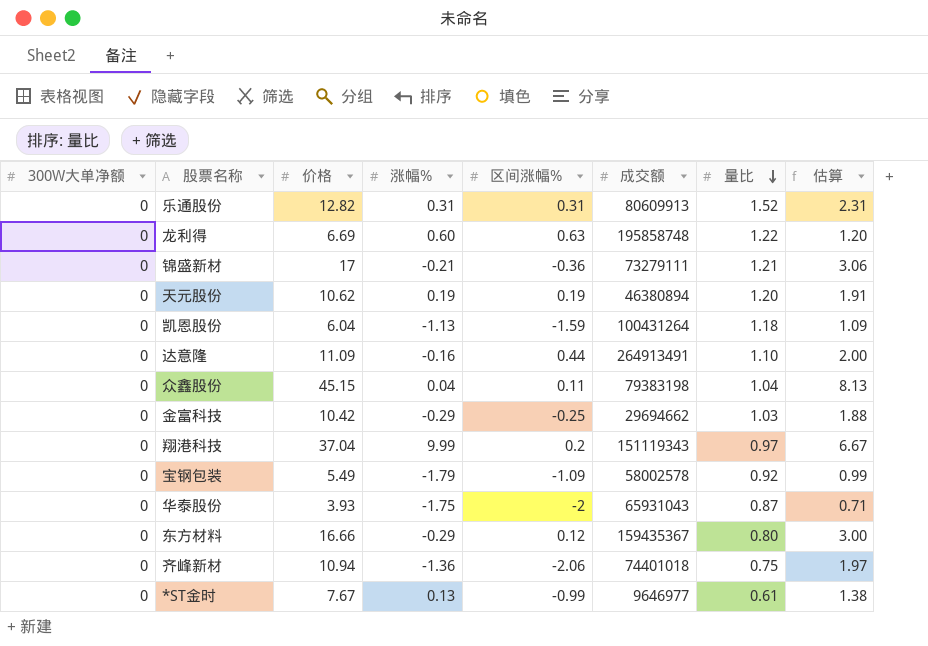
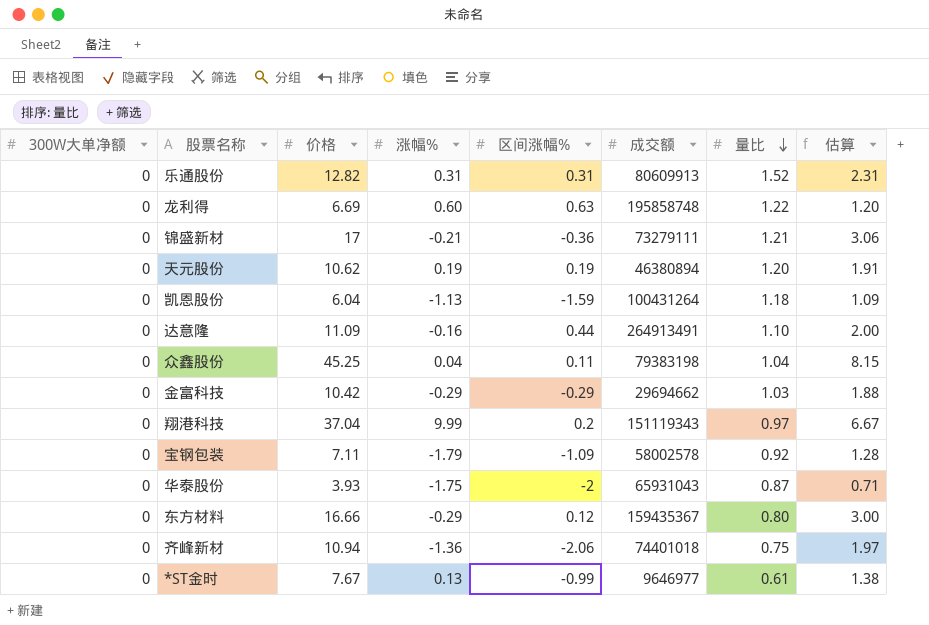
众鑫股份 | 价格: 45.15 -> 45.25
众鑫股份 | 估算: 8.13 -> 8.15
金富科技 | 区间涨幅%: -0.25 -> -0.29
宝钢包装 | 价格: 5.49 -> 7.11
宝钢包装 | 估算: 0.99 -> 1.28

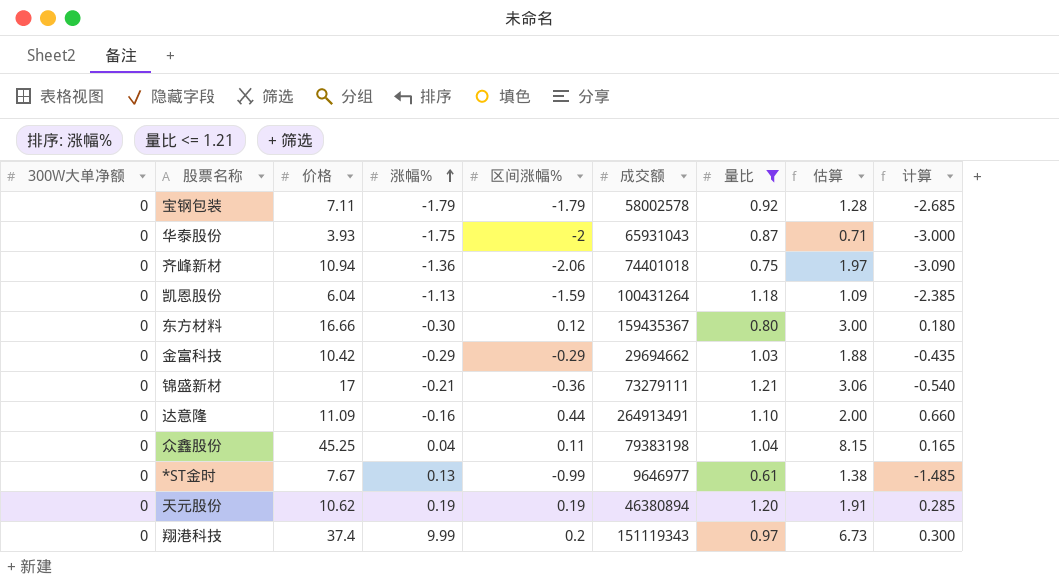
filter: none -> 量比 <= 1.21
row order: 量比 descending -> 涨幅% ascending
column 计算 | formula: none -> [区间涨幅%] * 1.5
宝钢包装 | 区间涨幅%: -1.09 -> -1.79
东方材料 | 涨幅%: -0.29 -> -0.30
翔港科技 | 价格: 37.04 -> 37.4
翔港科技 | 估算: 6.67 -> 6.73

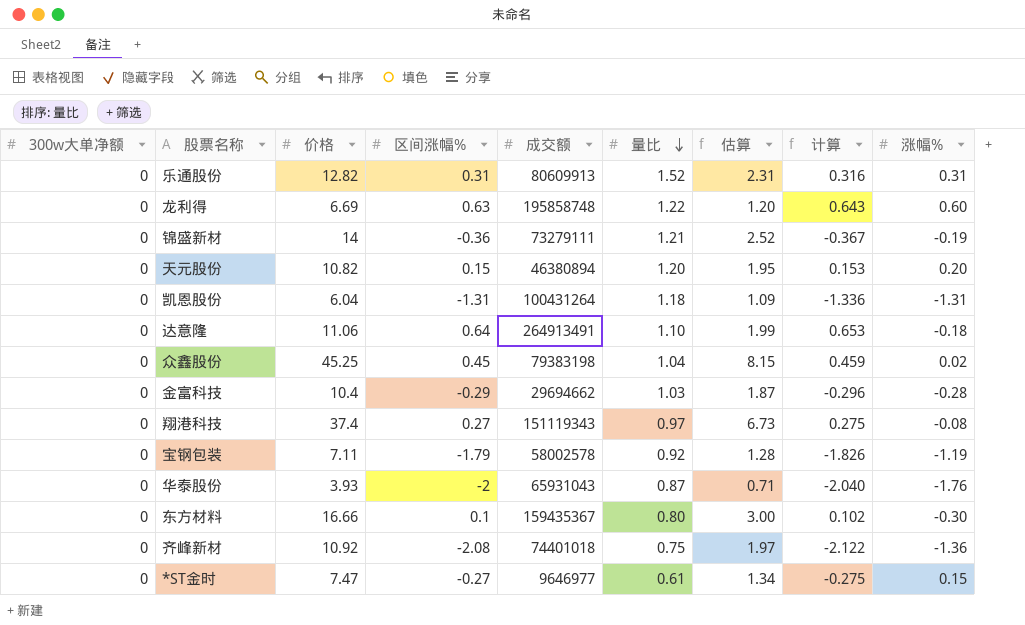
filter: 量比 <= 1.21 -> none
row order: 涨幅% ascending -> 量比 descending
column name: 300W大单净额 -> 300w大单净额
column 计算 | formula: [区间涨幅%] * 1.5 -> [区间涨幅%] * 1.02
column 涨幅% | position: 4 -> 9
锦盛新材 | 价格: 17 -> 14
锦盛新材 | 估算: 3.06 -> 2.52
锦盛新材 | 涨幅%: -0.21 -> -0.19
天元股份 | 价格: 10.62 -> 10.82
天元股份 | 区间涨幅%: 0.19 -> 0.15
天元股份 | 估算: 1.91 -> 1.95
天元股份 | 涨幅%: 0.19 -> 0.20
凯恩股份 | 区间涨幅%: -1.59 -> -1.31
凯恩股份 | 涨幅%: -1.13 -> -1.31
达意隆 | 价格: 11.09 -> 11.06
达意隆 | 区间涨幅%: 0.44 -> 0.64
达意隆 | 估算: 2.00 -> 1.99
达意隆 | 涨幅%: -0.16 -> -0.18
众鑫股份 | 区间涨幅%: 0.11 -> 0.45
众鑫股份 | 涨幅%: 0.04 -> 0.02
金富科技 | 价格: 10.42 -> 10.4
金富科技 | 估算: 1.88 -> 1.87
金富科技 | 涨幅%: -0.29 -> -0.28
翔港科技 | 区间涨幅%: 0.2 -> 0.27
翔港科技 | 涨幅%: 9.99 -> -0.08
宝钢包装 | 涨幅%: -1.79 -> -1.19
华泰股份 | 涨幅%: -1.75 -> -1.76
东方材料 | 区间涨幅%: 0.12 -> 0.1
齐峰新材 | 价格: 10.94 -> 10.92
齐峰新材 | 区间涨幅%: -2.06 -> -2.08
*ST金时 | 价格: 7.67 -> 7.47
*ST金时 | 区间涨幅%: -0.99 -> -0.27
*ST金时 | 估算: 1.38 -> 1.34
*ST金时 | 涨幅%: 0.13 -> 0.15

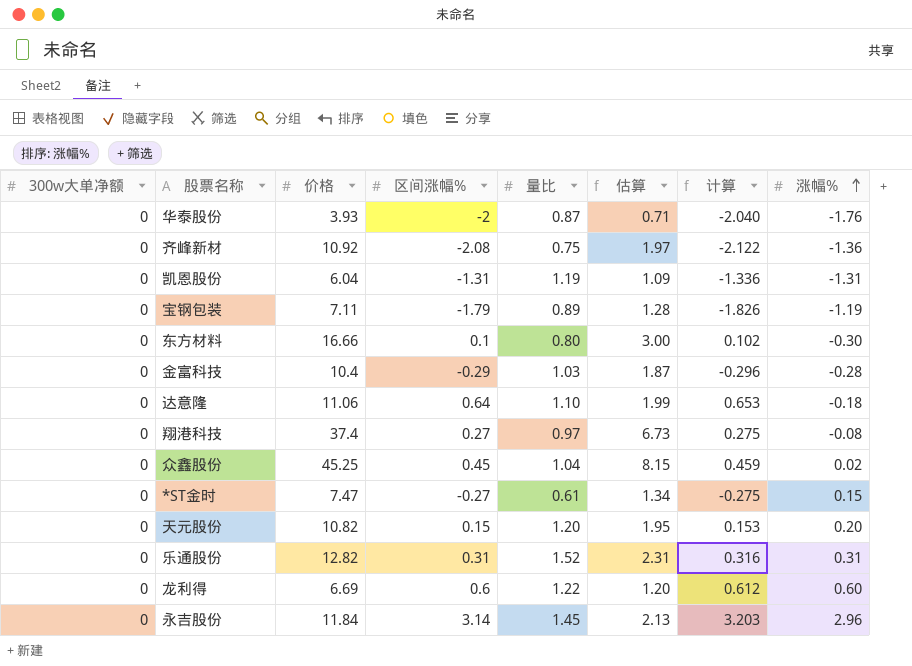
row order: 量比 descending -> 涨幅% ascending
column 成交额 | position: 5 -> none
row 锦盛新材: 0 | 14 | -0.36 | 73279111 | 1.21 | 2.52 | -0.367 | -0.19 -> none
凯恩股份 | 量比: 1.18 -> 1.19
宝钢包装 | 量比: 0.92 -> 0.89
龙利得 | 区间涨幅%: 0.63 -> 0.6
龙利得 | 计算: 0.643 -> 0.612
row 永吉股份: none -> 0 | 11.84 | 3.14 | 1.45 | 2.13 | 3.203 | 2.96

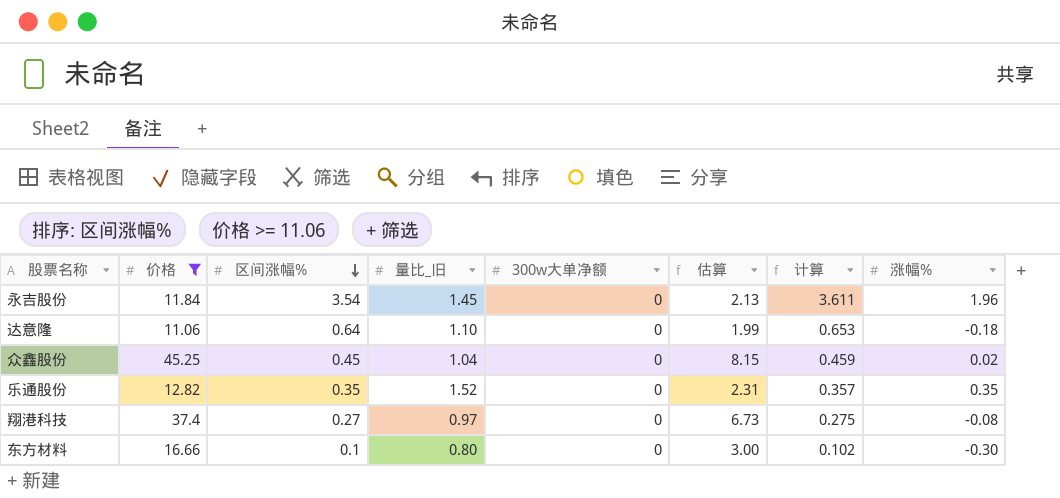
filter: none -> 价格 >= 11.06
row order: 涨幅% ascending -> 区间涨幅% descending
column name: 量比 -> 量比_旧
column 300w大单净额 | position: 1 -> 5
永吉股份 | 区间涨幅%: 3.14 -> 3.54
永吉股份 | 计算: 3.203 -> 3.611
永吉股份 | 涨幅%: 2.96 -> 1.96
乐通股份 | 区间涨幅%: 0.31 -> 0.35
乐通股份 | 计算: 0.316 -> 0.357
乐通股份 | 涨幅%: 0.31 -> 0.35

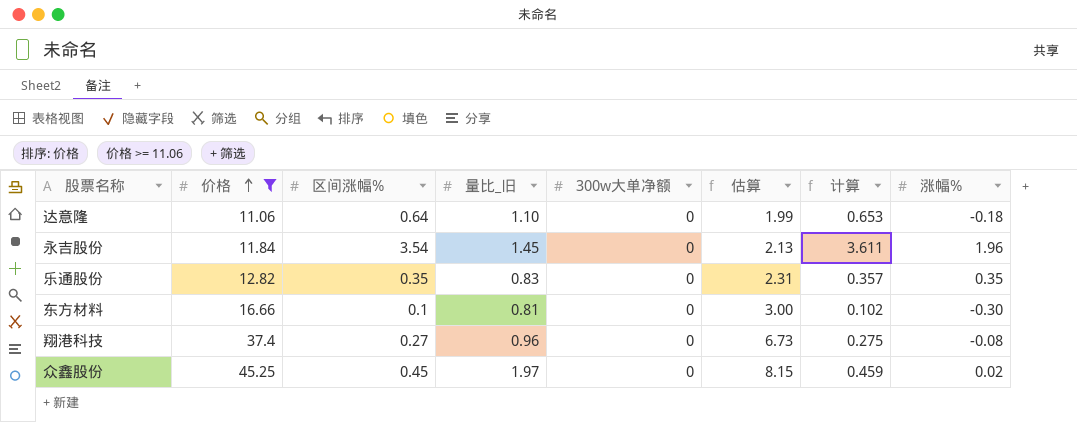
row order: 区间涨幅% descending -> 价格 ascending
乐通股份 | 量比_旧: 1.52 -> 0.83
东方材料 | 量比_旧: 0.80 -> 0.81
翔港科技 | 量比_旧: 0.97 -> 0.96
众鑫股份 | 量比_旧: 1.04 -> 1.97

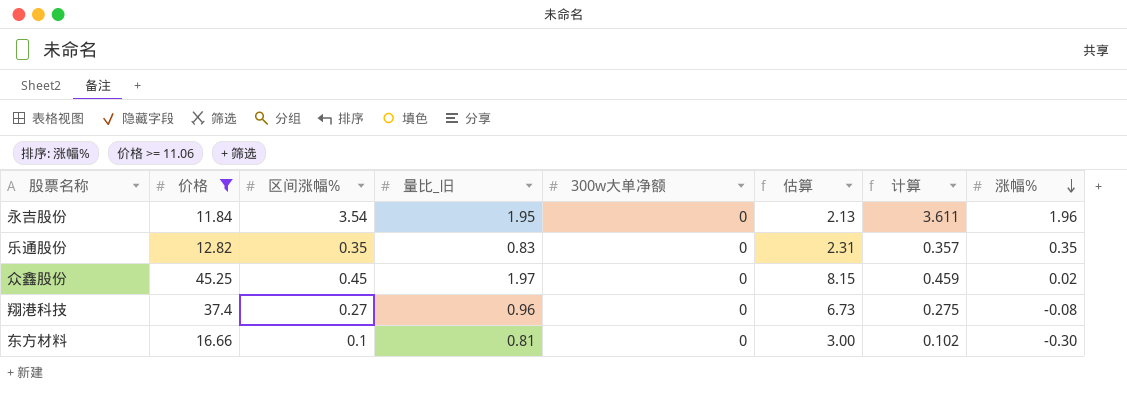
row order: 价格 ascending -> 涨幅% descending
row 达意隆: 11.06 | 0.64 | 1.10 | 0 | 1.99 | 0.653 | -0.18 -> none
永吉股份 | 量比_旧: 1.45 -> 1.95

